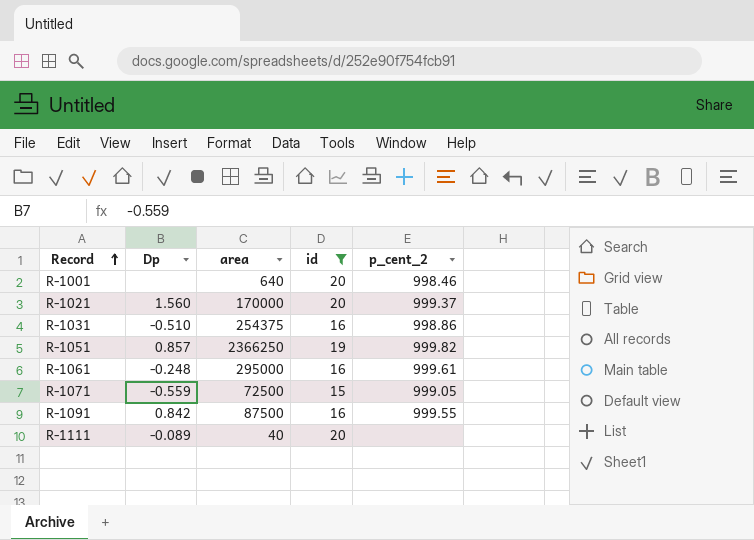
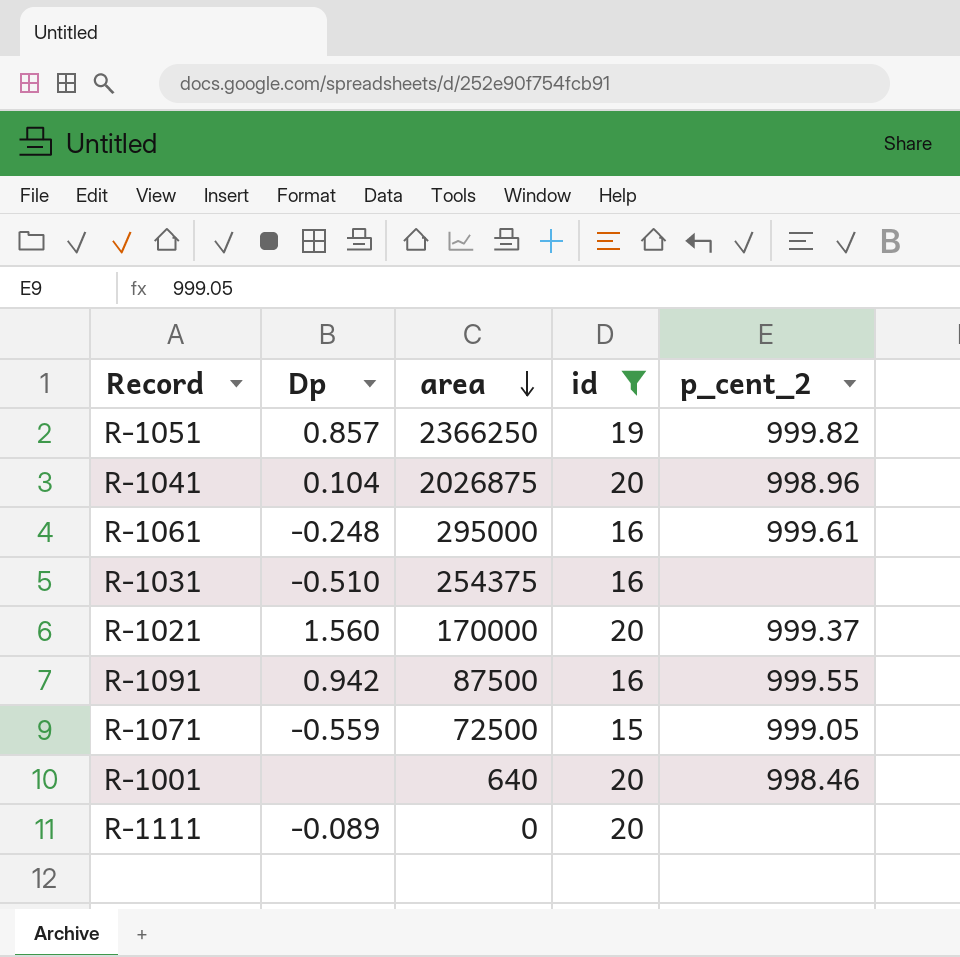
row order: Record ascending -> area descending
row R-1041: none -> 0.104 | 2026875 | 20 | 998.96
R-1031 | p_cent_2: 998.86 -> none
R-1091 | Dp: 0.842 -> 0.942
R-1111 | area: 40 -> 0

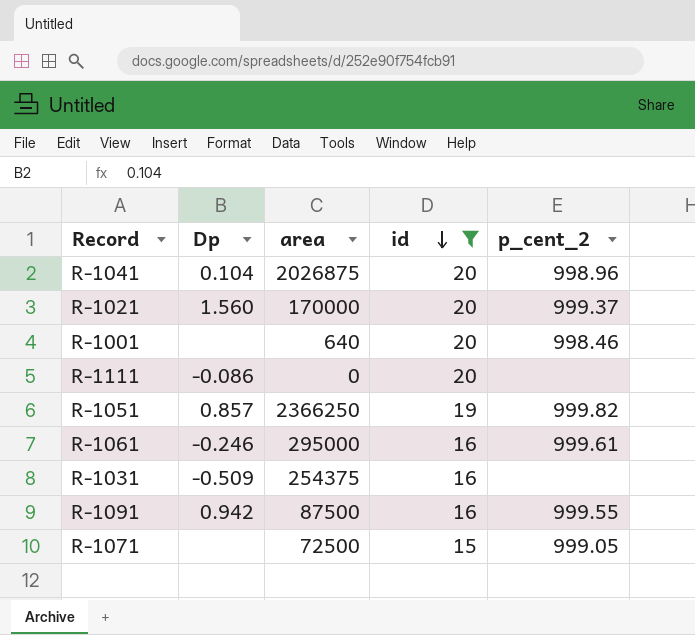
row order: area descending -> id descending
R-1111 | Dp: -0.089 -> -0.086
R-1061 | Dp: -0.248 -> -0.246
R-1031 | Dp: -0.510 -> -0.509
R-1071 | Dp: -0.559 -> none

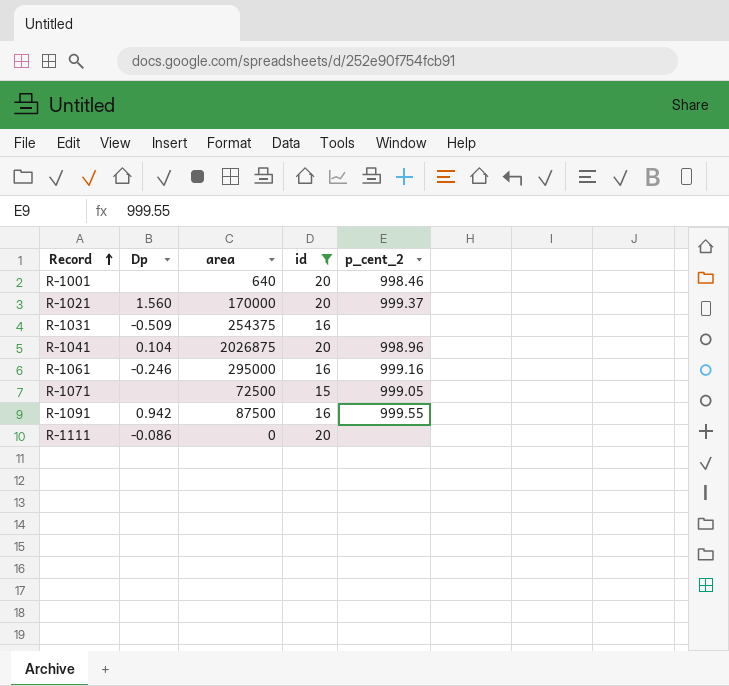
row order: id descending -> Record ascending
row R-1051: 0.857 | 2366250 | 19 | 999.82 -> none
R-1061 | p_cent_2: 999.61 -> 999.16

